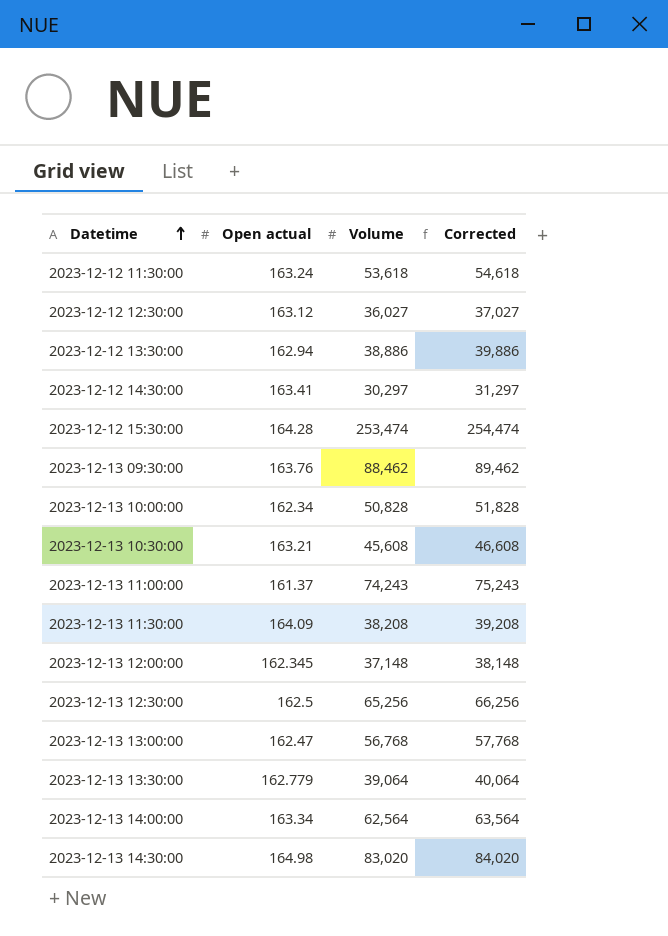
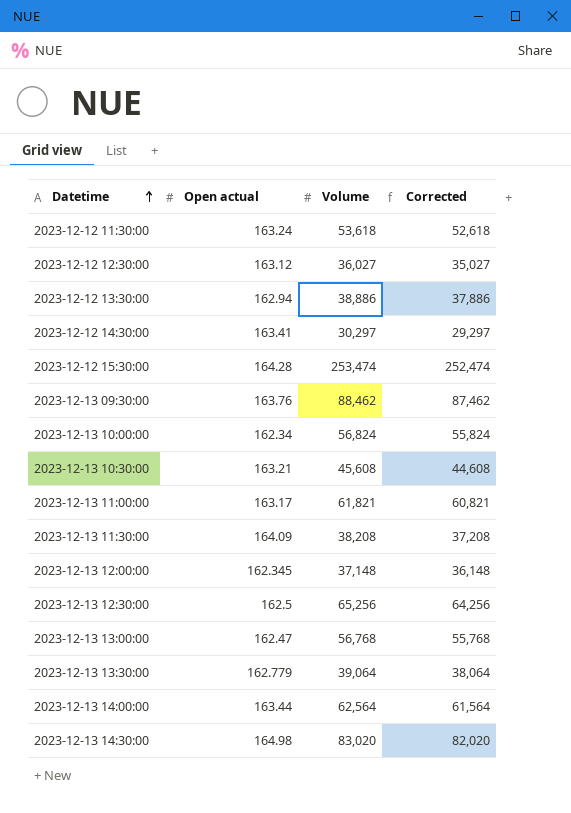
column Corrected | formula: [Volume] + 1000 -> [Volume] - 1000
2023-12-13 10:00:00 | Volume: 50,828 -> 56,824
2023-12-13 11:00:00 | Open actual: 161.37 -> 163.17
2023-12-13 11:00:00 | Volume: 74,243 -> 61,821
2023-12-13 14:00:00 | Open actual: 163.34 -> 163.44

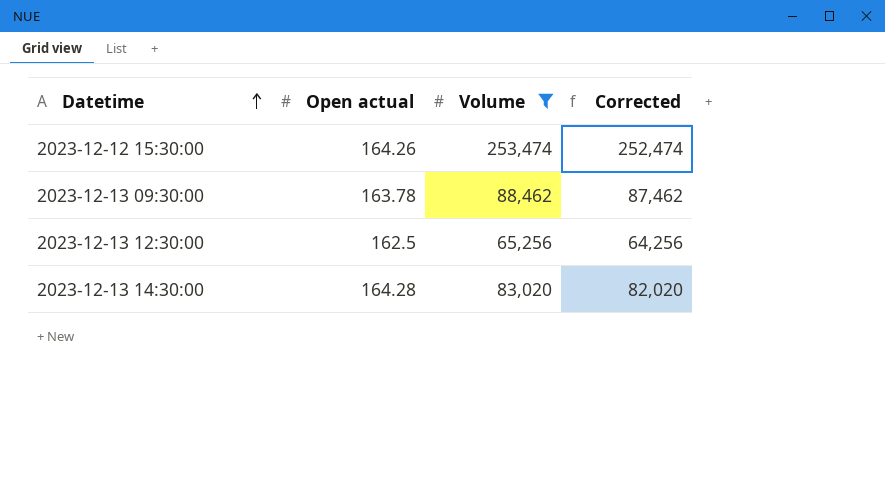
filter: none -> Volume >= 65,256
2023-12-12 15:30:00 | Open actual: 164.28 -> 164.26
2023-12-13 09:30:00 | Open actual: 163.76 -> 163.78
2023-12-13 14:30:00 | Open actual: 164.98 -> 164.28

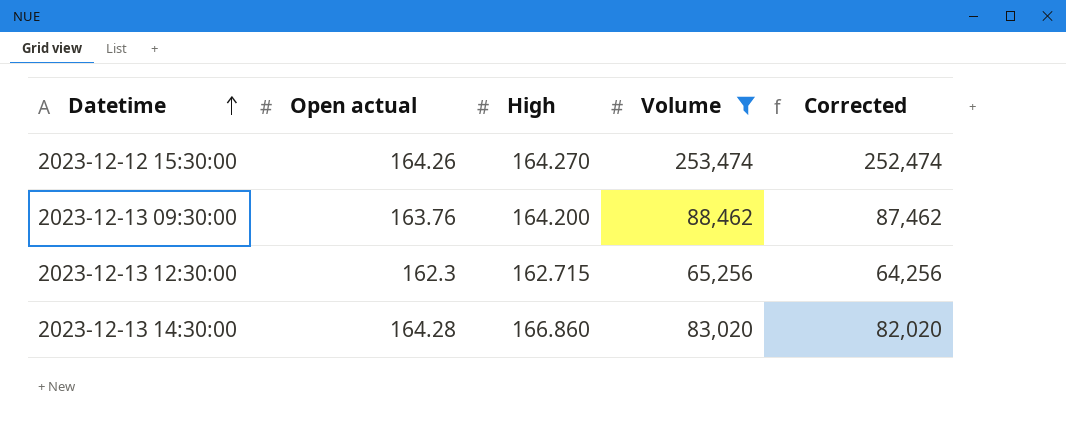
column High | position: none -> 3
2023-12-13 09:30:00 | Open actual: 163.78 -> 163.76
2023-12-13 12:30:00 | Open actual: 162.5 -> 162.3

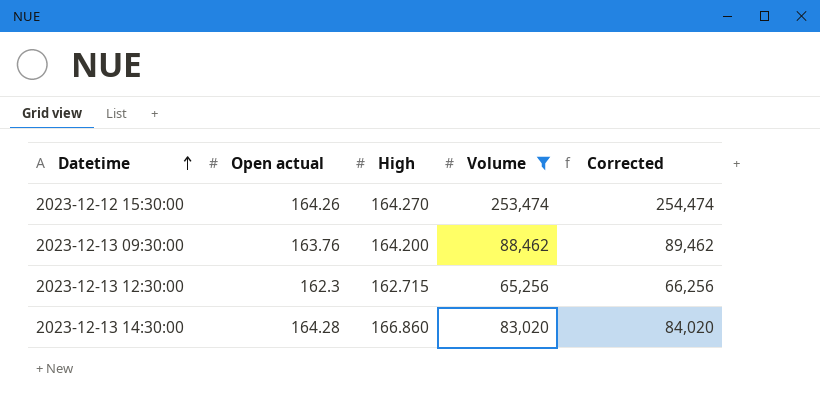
column Corrected | formula: [Volume] - 1000 -> [Volume] + 1000

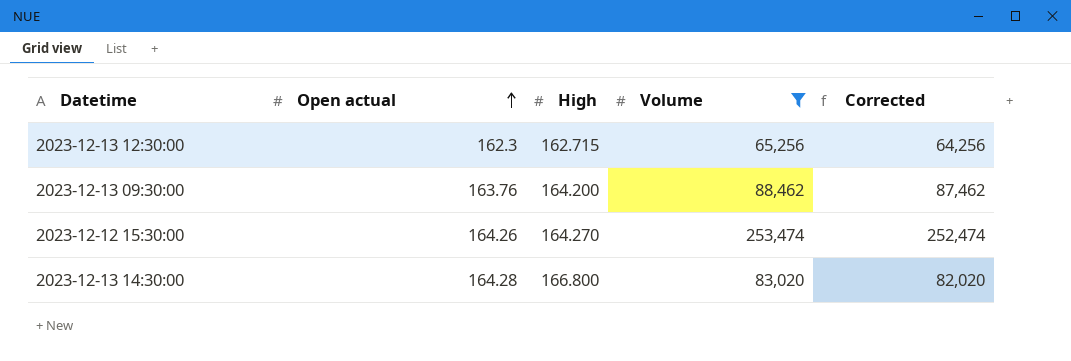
row order: Datetime ascending -> Open actual ascending
column Corrected | formula: [Volume] + 1000 -> [Volume] - 1000
2023-12-13 14:30:00 | High: 166.860 -> 166.800

